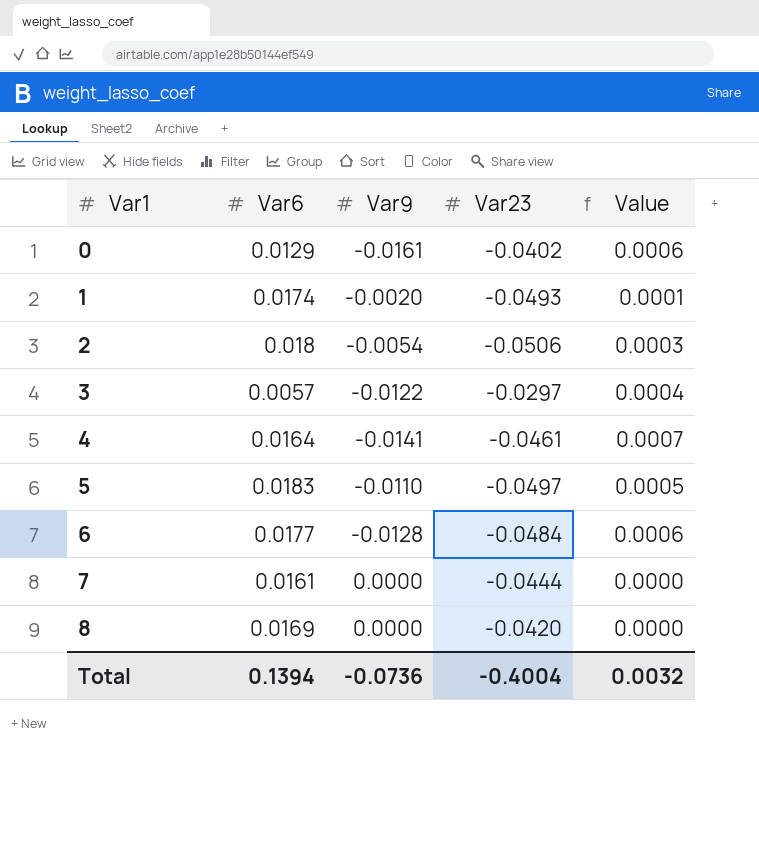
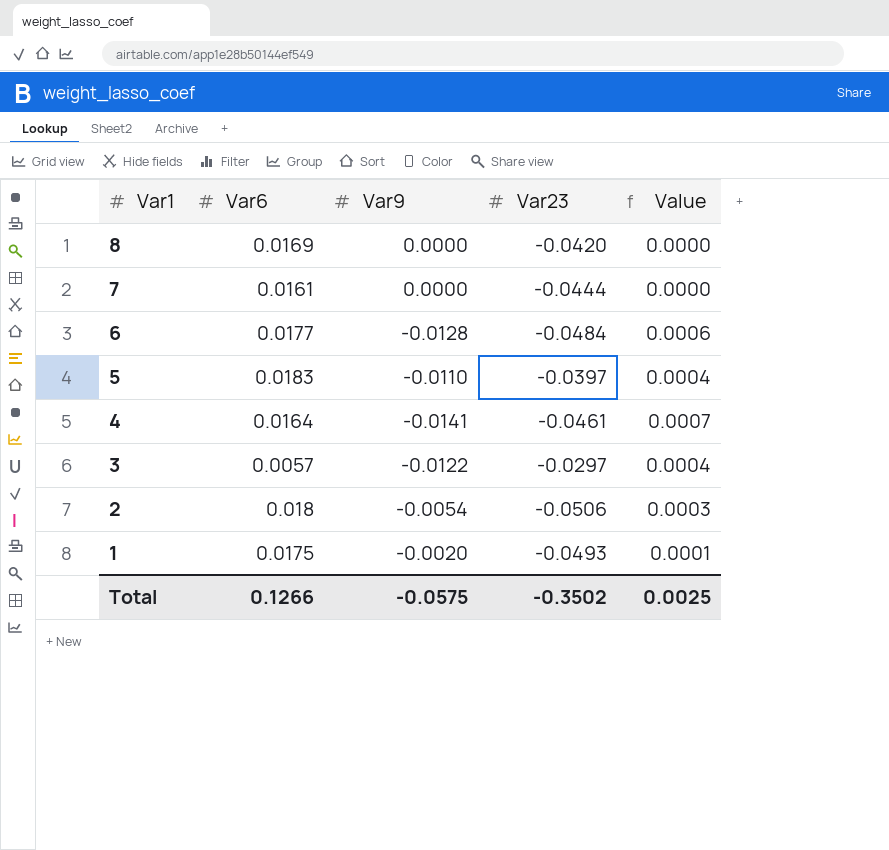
row order: Var1 ascending -> Var1 descending
row 0: 0.0129 | -0.0161 | -0.0402 | 0.0006 -> none
5 | Var23: -0.0497 -> -0.0397
5 | Value: 0.0005 -> 0.0004
1 | Var6: 0.0174 -> 0.0175
Total | Var6: 0.1394 -> 0.1266
Total | Var9: -0.0736 -> -0.0575
Total | Var23: -0.4004 -> -0.3502
Total | Value: 0.0032 -> 0.0025

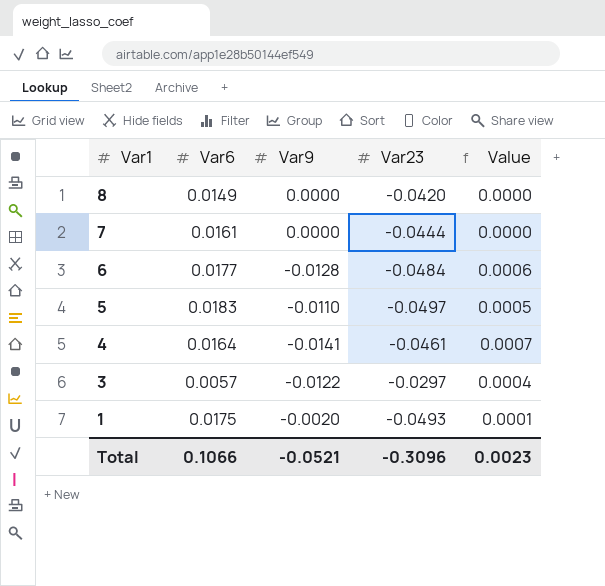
row 2: 0.018 | -0.0054 | -0.0506 | 0.0003 -> none
8 | Var6: 0.0169 -> 0.0149
5 | Var23: -0.0397 -> -0.0497
5 | Value: 0.0004 -> 0.0005
Total | Var6: 0.1266 -> 0.1066
Total | Var9: -0.0575 -> -0.0521
Total | Var23: -0.3502 -> -0.3096
Total | Value: 0.0025 -> 0.0023

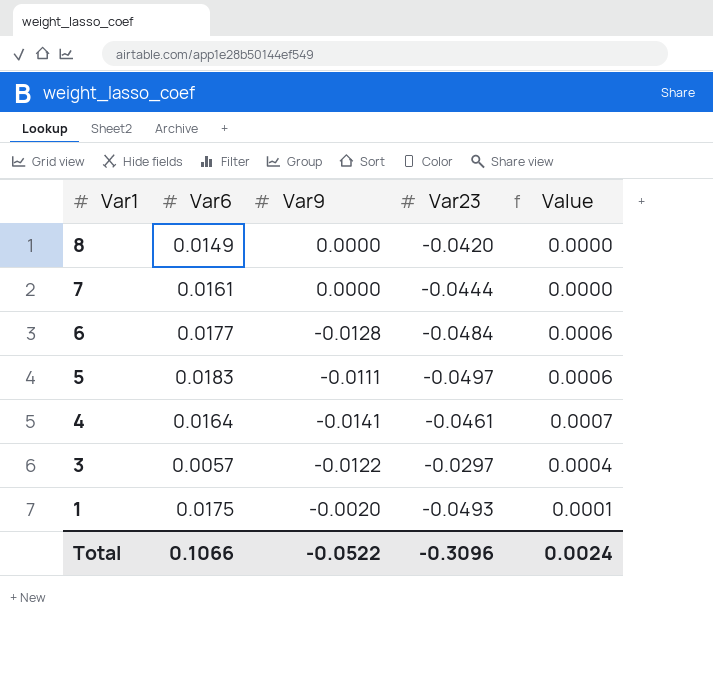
5 | Var9: -0.0110 -> -0.0111
5 | Value: 0.0005 -> 0.0006
Total | Var9: -0.0521 -> -0.0522
Total | Value: 0.0023 -> 0.0024

